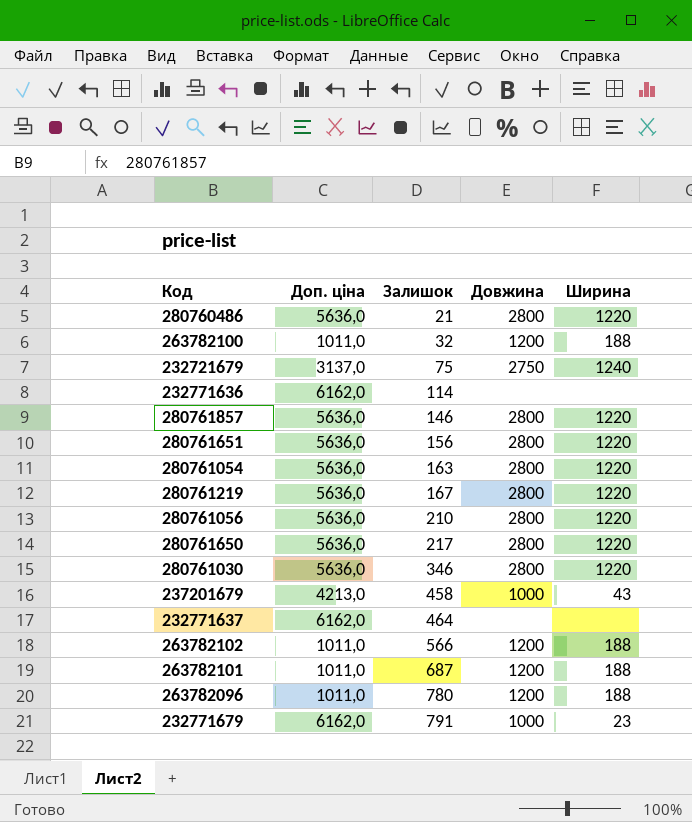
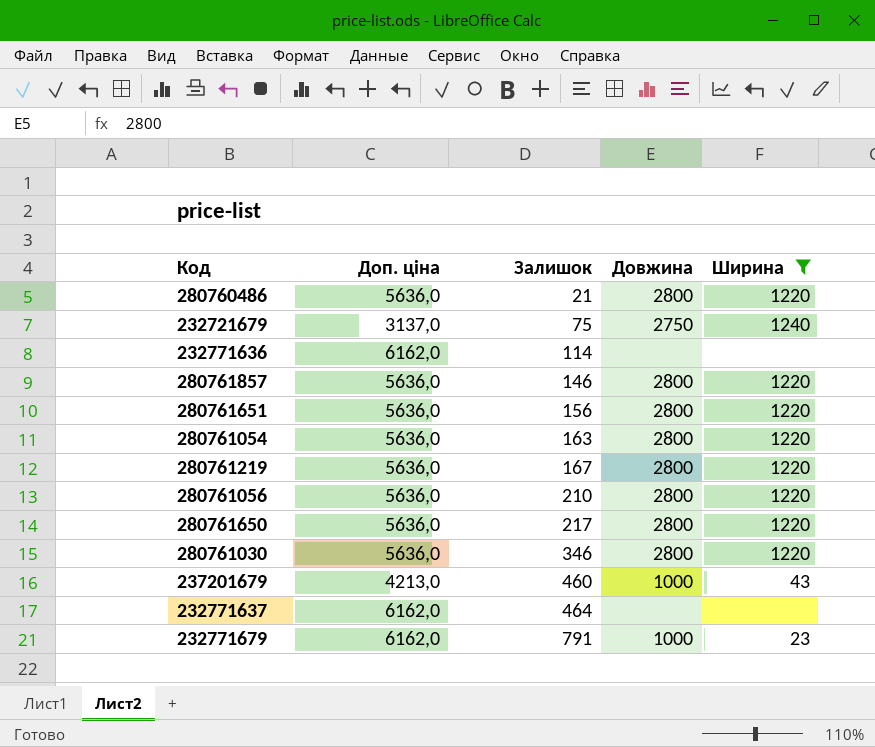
filter: none -> Ширина != 188
237201679 | Залишок: 458 -> 460

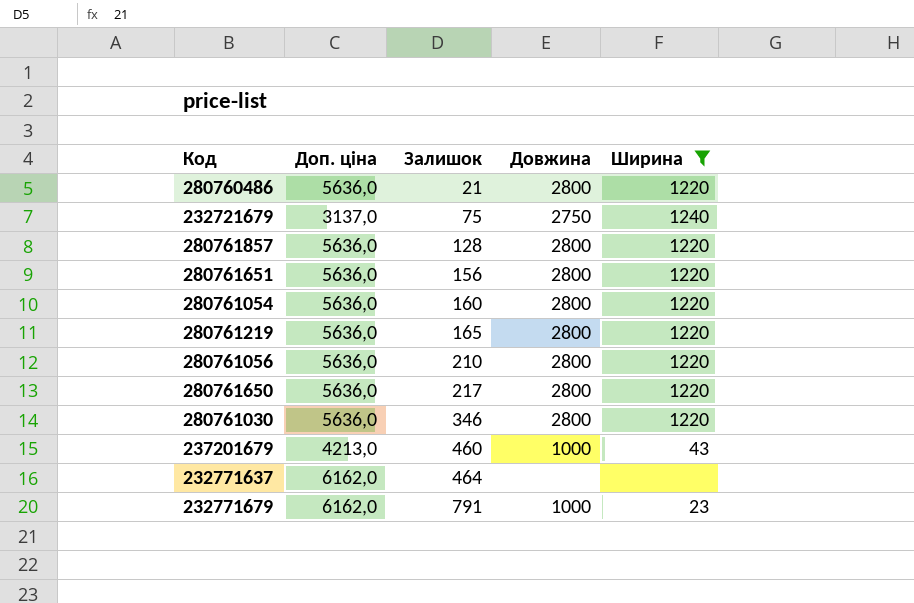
row 232771636: 6162,0 | 114 | none | none -> none
280761857 | Залишок: 146 -> 128
280761054 | Залишок: 163 -> 160
280761219 | Залишок: 167 -> 165

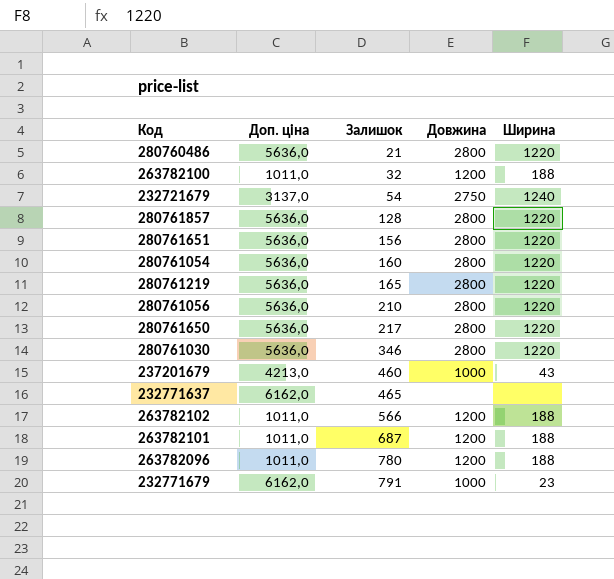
filter: Ширина != 188 -> none
232721679 | Залишок: 75 -> 54
232771637 | Залишок: 464 -> 465

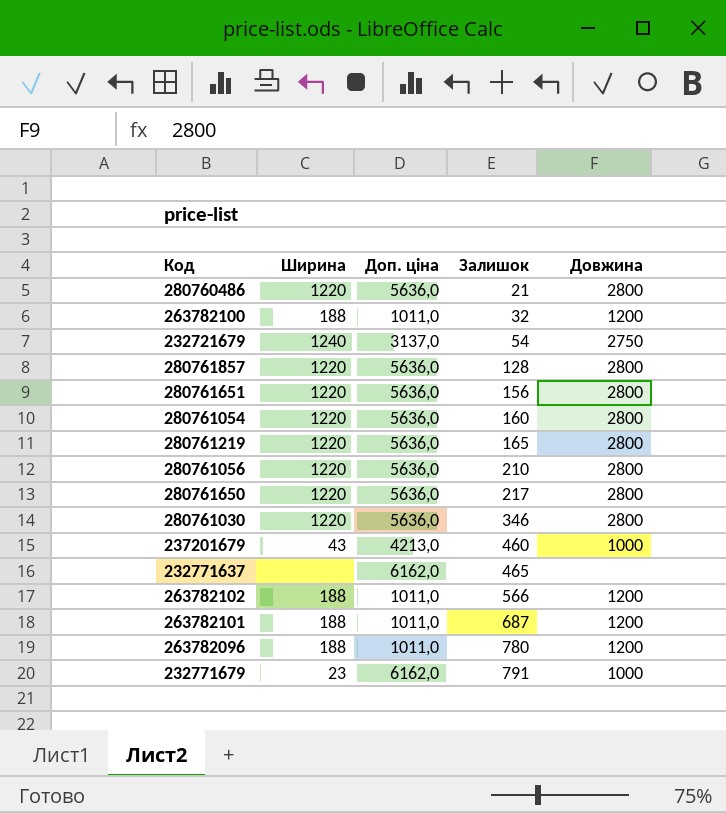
column Ширина | position: 5 -> 2

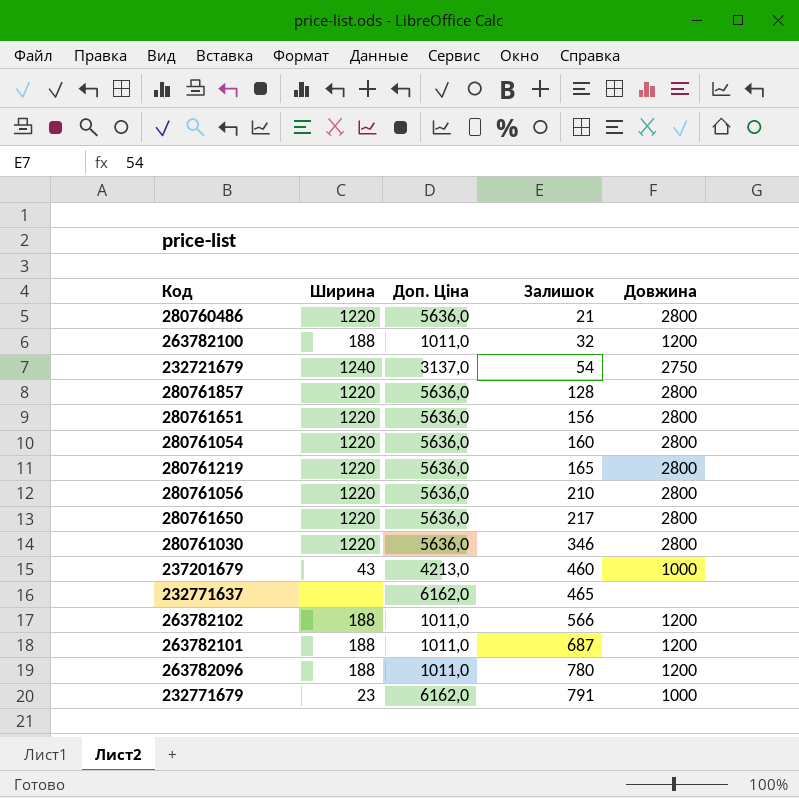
column name: Доп. ціна -> Доп. Ціна

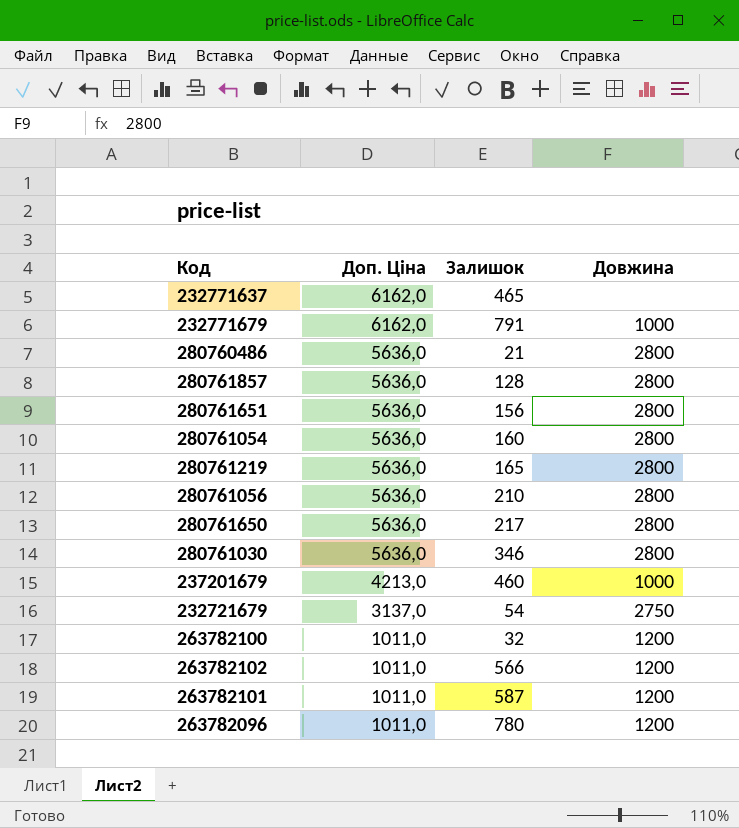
row order: Залишок ascending -> Доп. Ціна descending
column Ширина | position: 2 -> none
263782101 | Залишок: 687 -> 587

